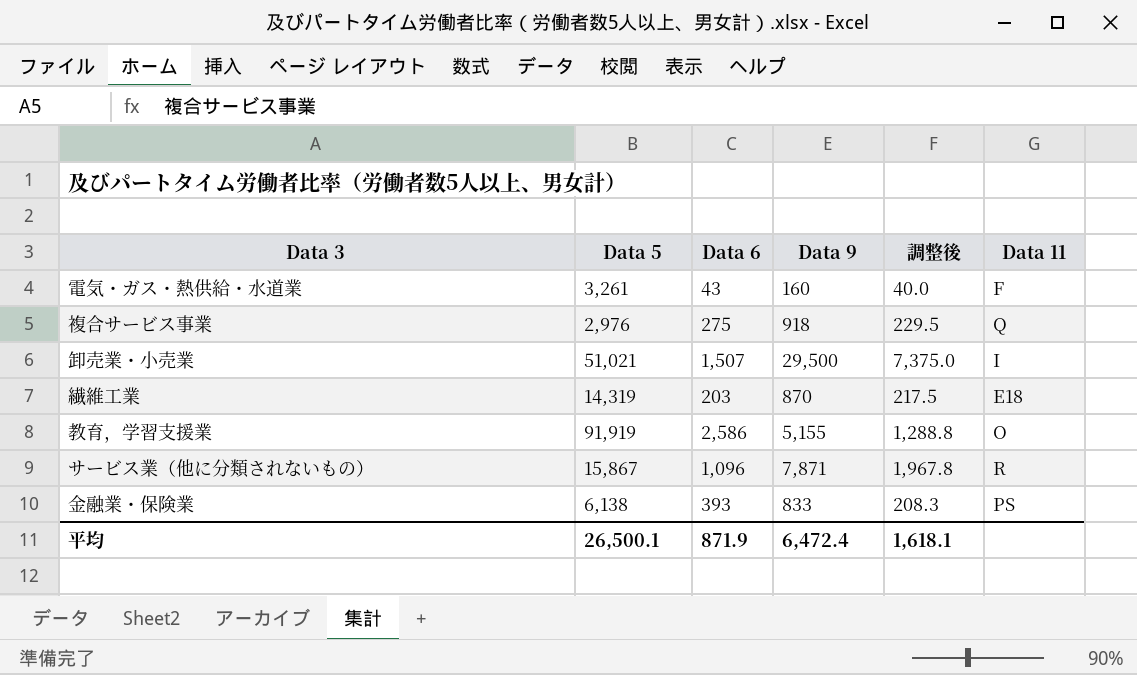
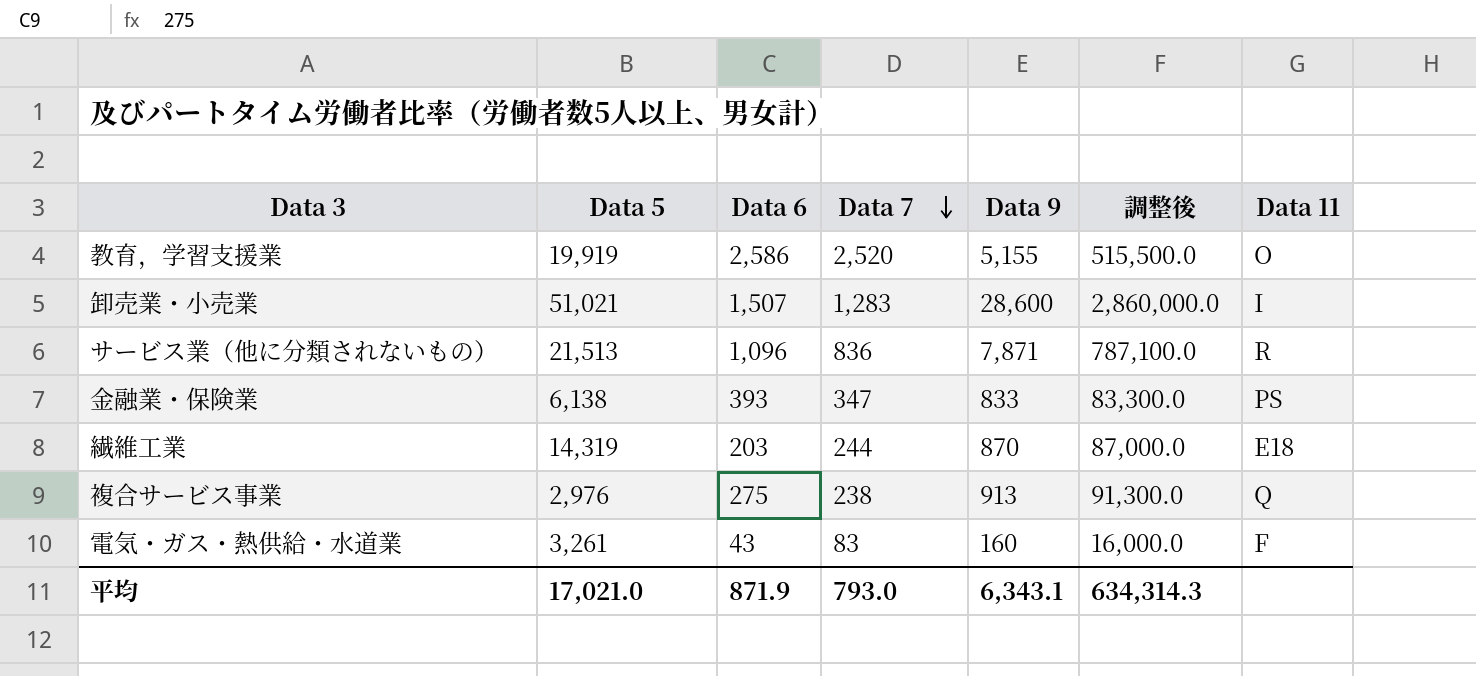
row order: none -> Data 7 descending
column Data 7 | position: none -> 4
column 調整後 | formula: [Data 9] * 0.25 -> [Data 9] * 100
教育，学習支援業 | Data 5: 91,919 -> 19,919
卸売業・小売業 | Data 9: 29,500 -> 28,600
サービス業（他に分類されないもの） | Data 5: 15,867 -> 21,513
複合サービス事業 | Data 9: 918 -> 913
平均 | Data 5: 26,500.1 -> 17,021.0
平均 | Data 9: 6,472.4 -> 6,343.1
平均 | 調整後: 1,618.1 -> 634,314.3

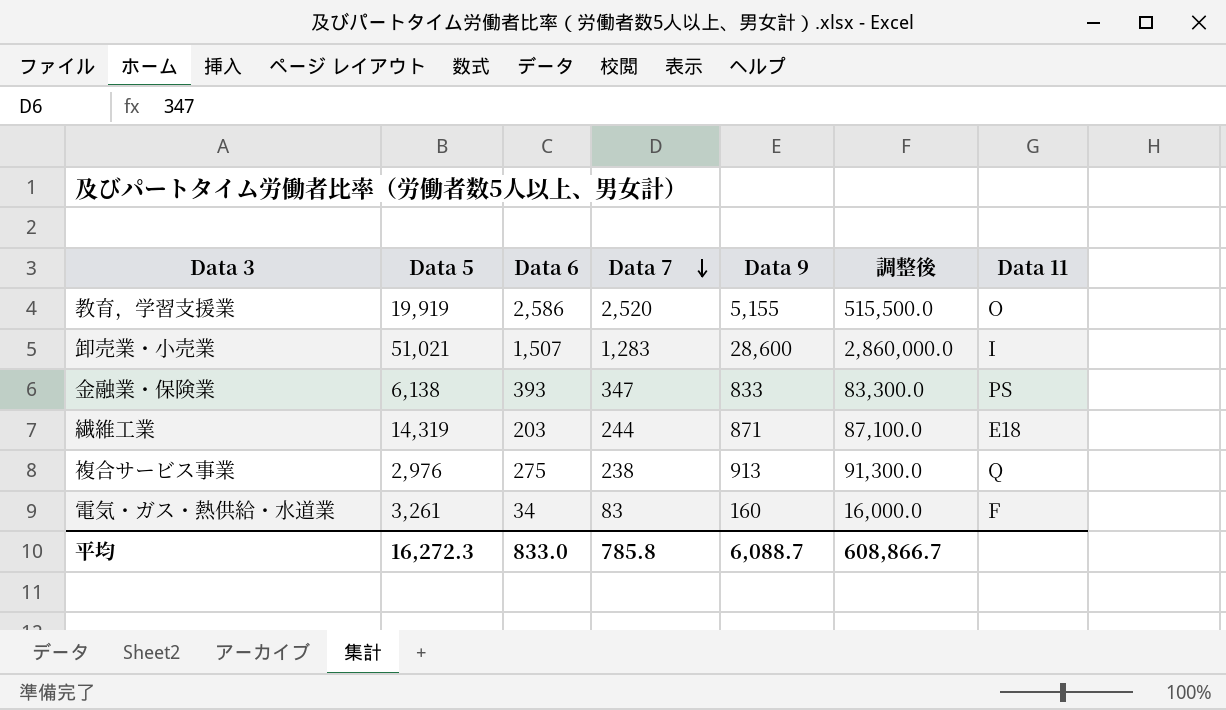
row サービス業（他に分類されないもの）: 21,513 | 1,096 | 836 | 7,871 | 787,100.0 | R -> none
繊維工業 | Data 9: 870 -> 871
繊維工業 | 調整後: 87,000.0 -> 87,100.0
電気・ガス・熱供給・水道業 | Data 6: 43 -> 34
平均 | Data 5: 17,021.0 -> 16,272.3
平均 | Data 6: 871.9 -> 833.0
平均 | Data 7: 793.0 -> 785.8
平均 | Data 9: 6,343.1 -> 6,088.7
平均 | 調整後: 634,314.3 -> 608,866.7

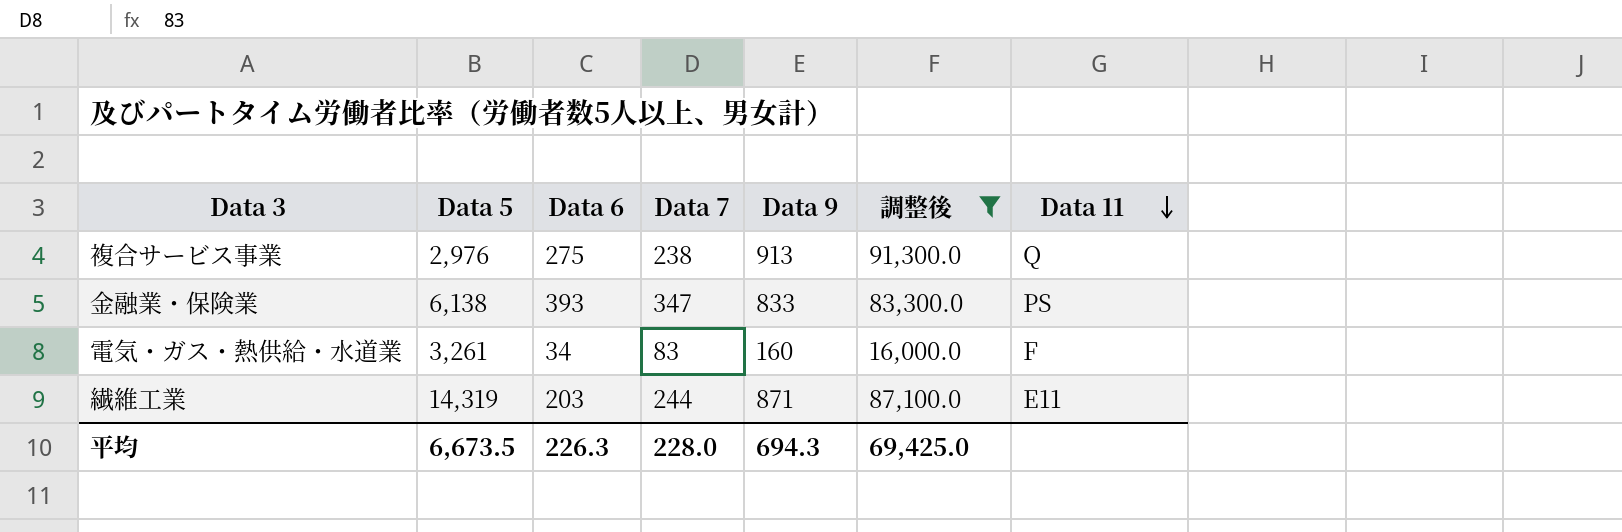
filter: none -> 調整後 <= 91,300.0
row order: Data 7 descending -> Data 11 descending
繊維工業 | Data 11: E18 -> E11
平均 | Data 5: 16,272.3 -> 6,673.5
平均 | Data 6: 833.0 -> 226.3
平均 | Data 7: 785.8 -> 228.0
平均 | Data 9: 6,088.7 -> 694.3
平均 | 調整後: 608,866.7 -> 69,425.0

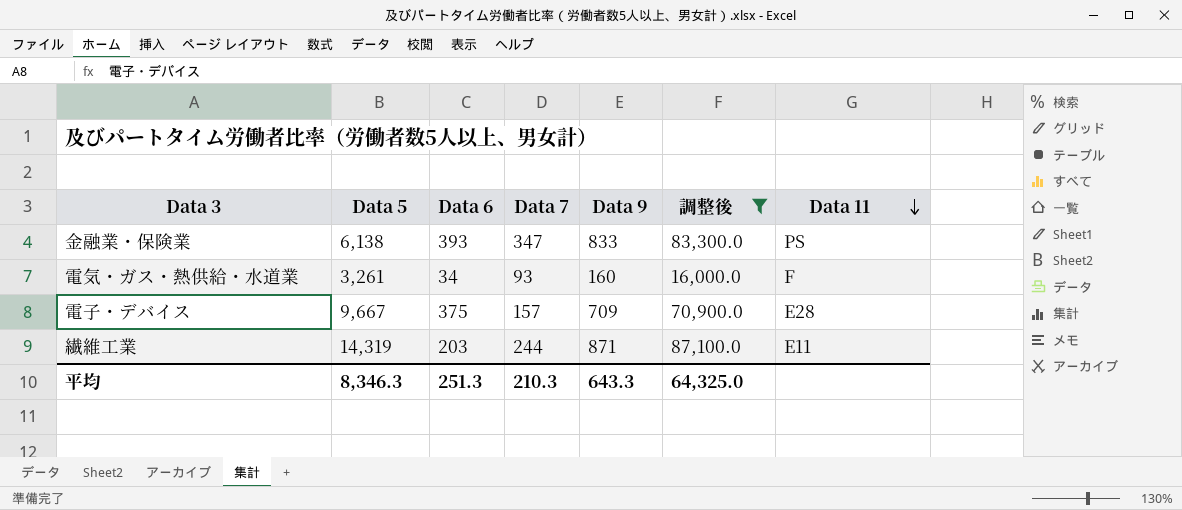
row 複合サービス事業: 2,976 | 275 | 238 | 913 | 91,300.0 | Q -> none
電気・ガス・熱供給・水道業 | Data 7: 83 -> 93
row 電子・デバイス: none -> 9,667 | 375 | 157 | 709 | 70,900.0 | E28
平均 | Data 5: 6,673.5 -> 8,346.3
平均 | Data 6: 226.3 -> 251.3
平均 | Data 7: 228.0 -> 210.3
平均 | Data 9: 694.3 -> 643.3
平均 | 調整後: 69,425.0 -> 64,325.0

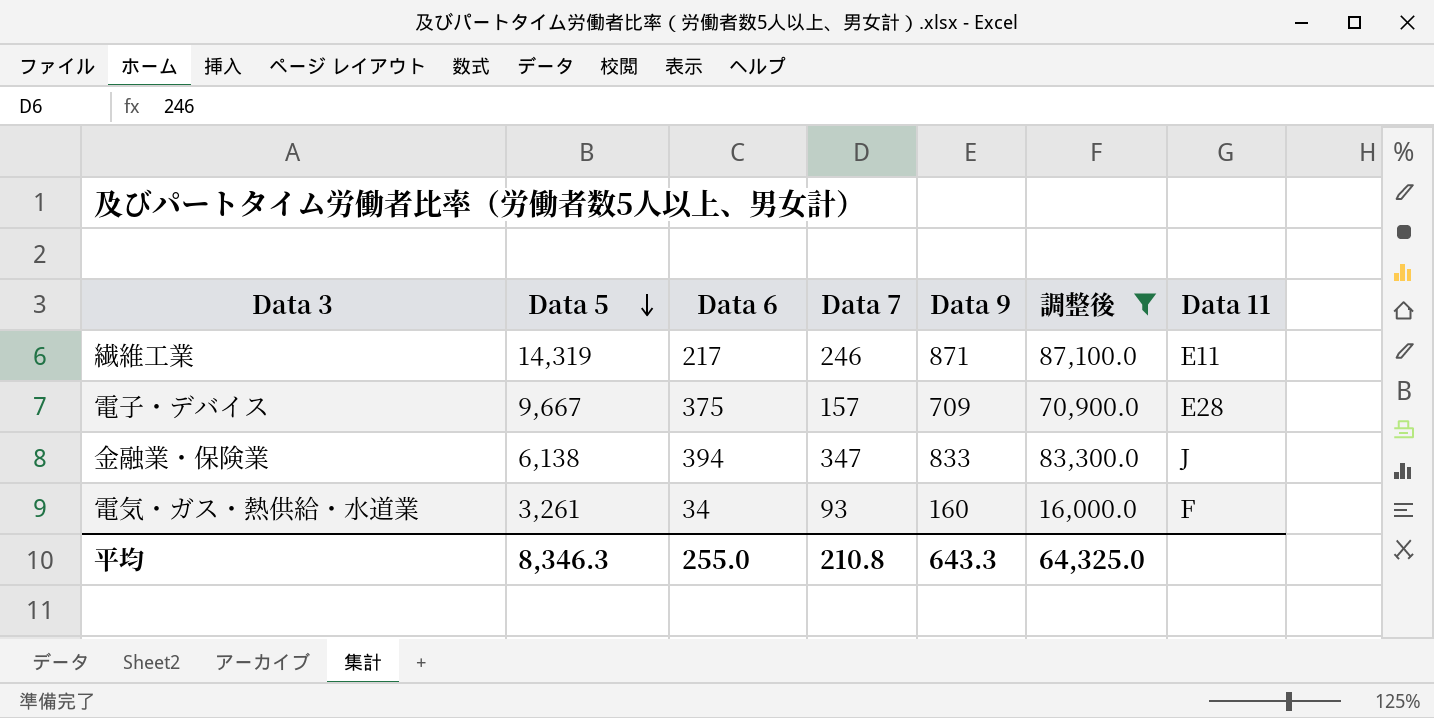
row order: Data 11 descending -> Data 5 descending
繊維工業 | Data 6: 203 -> 217
繊維工業 | Data 7: 244 -> 246
金融業・保険業 | Data 6: 393 -> 394
金融業・保険業 | Data 11: PS -> J
平均 | Data 6: 251.3 -> 255.0
平均 | Data 7: 210.3 -> 210.8

